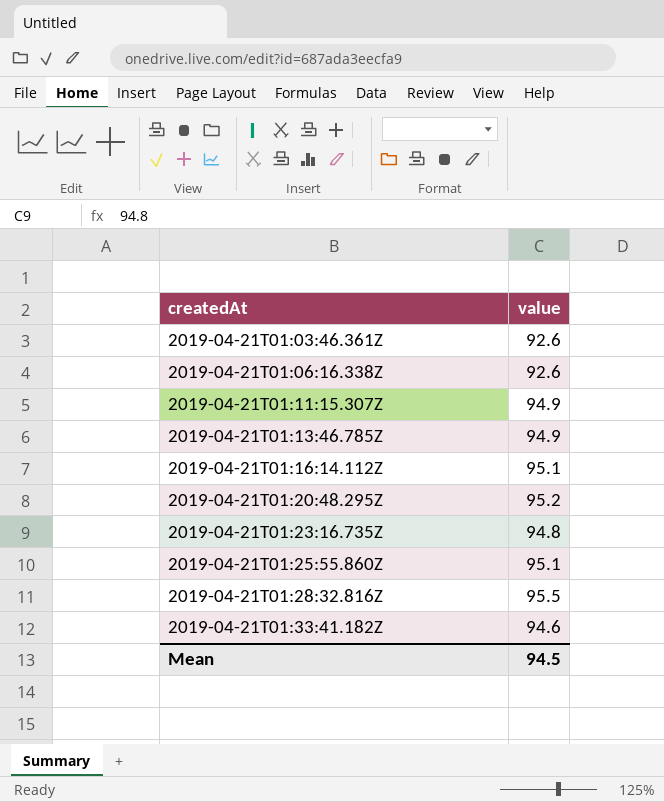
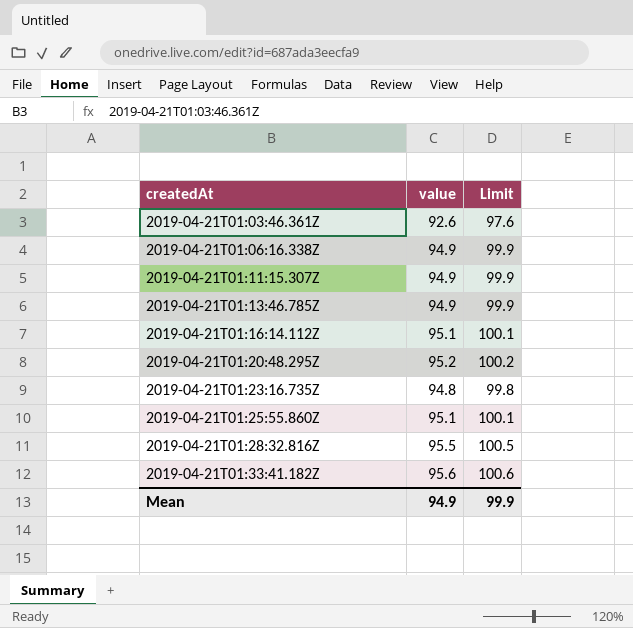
column Limit | formula: none -> [value] + 5
2019-04-21T01:06:16.338Z | value: 92.6 -> 94.9
2019-04-21T01:33:41.182Z | value: 94.6 -> 95.6
Mean | value: 94.5 -> 94.9

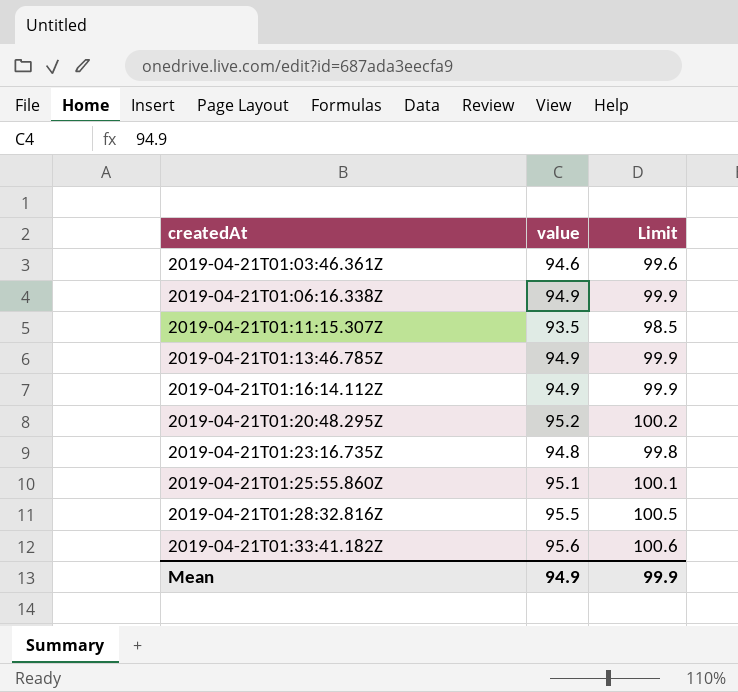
2019-04-21T01:03:46.361Z | value: 92.6 -> 94.6
2019-04-21T01:03:46.361Z | Limit: 97.6 -> 99.6
2019-04-21T01:11:15.307Z | value: 94.9 -> 93.5
2019-04-21T01:11:15.307Z | Limit: 99.9 -> 98.5
2019-04-21T01:16:14.112Z | value: 95.1 -> 94.9
2019-04-21T01:16:14.112Z | Limit: 100.1 -> 99.9

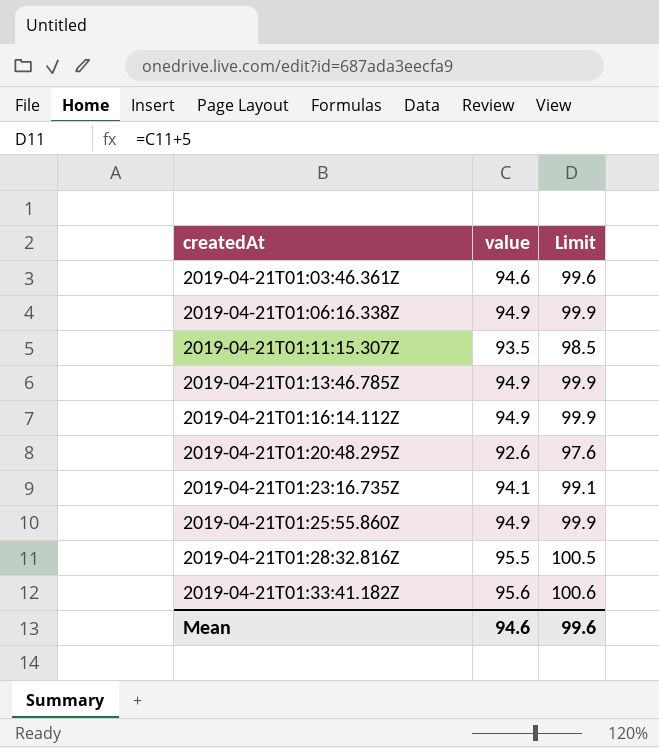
2019-04-21T01:20:48.295Z | value: 95.2 -> 92.6
2019-04-21T01:20:48.295Z | Limit: 100.2 -> 97.6
2019-04-21T01:23:16.735Z | value: 94.8 -> 94.1
2019-04-21T01:23:16.735Z | Limit: 99.8 -> 99.1
2019-04-21T01:25:55.860Z | value: 95.1 -> 94.9
2019-04-21T01:25:55.860Z | Limit: 100.1 -> 99.9
Mean | value: 94.9 -> 94.6
Mean | Limit: 99.9 -> 99.6

